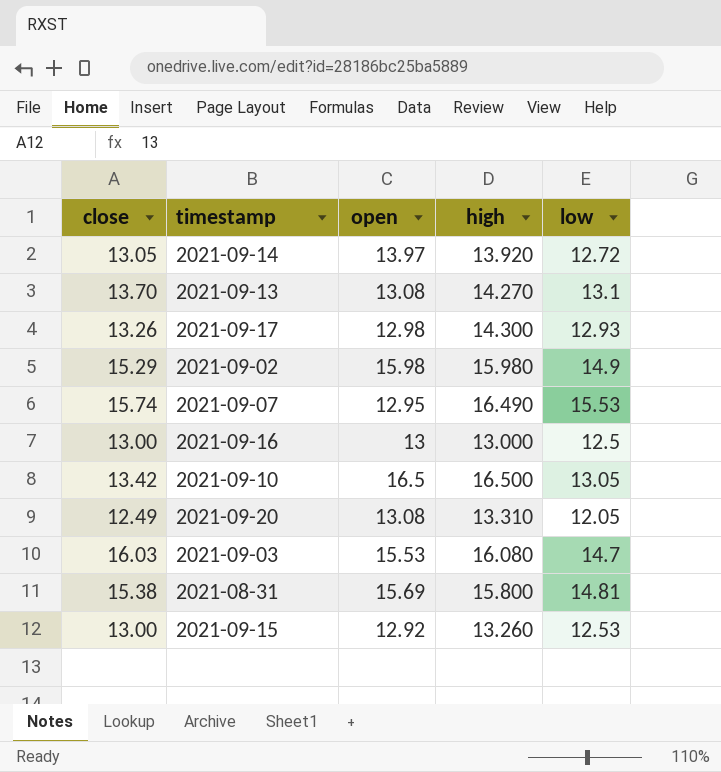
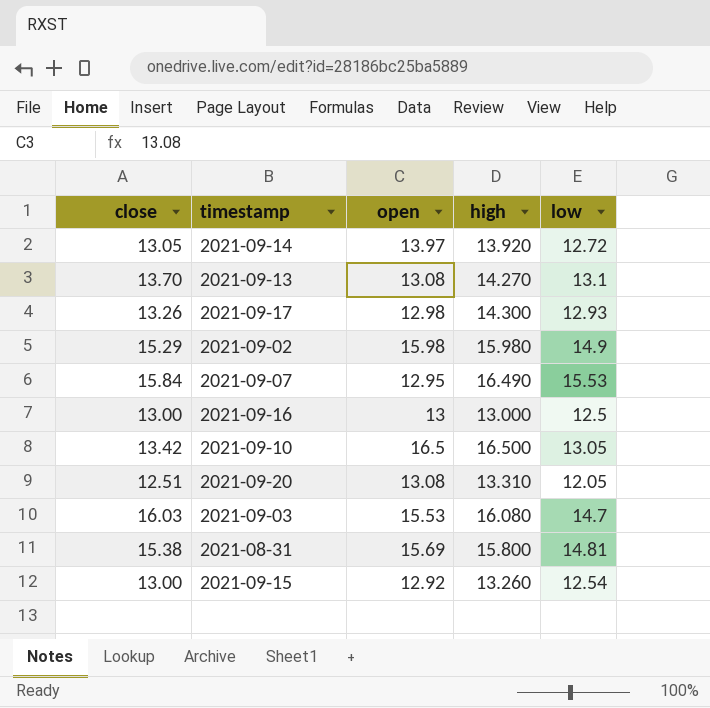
2021-09-07 | close: 15.74 -> 15.84
2021-09-20 | close: 12.49 -> 12.51
2021-09-15 | low: 12.53 -> 12.54

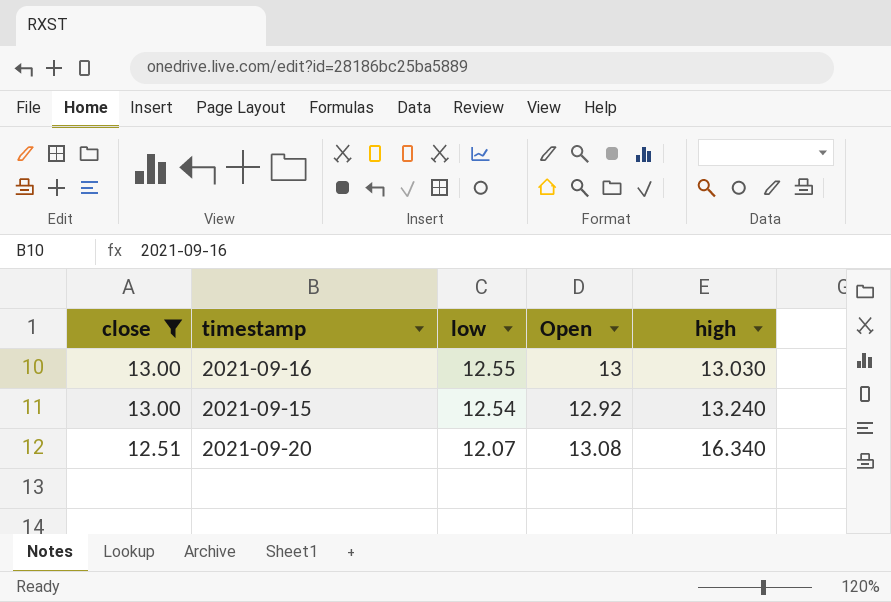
filter: none -> close <= 13.00
row order: none -> close descending
column low | position: 5 -> 3
column name: open -> Open
2021-09-16 | low: 12.5 -> 12.55
2021-09-16 | high: 13.000 -> 13.030
2021-09-15 | high: 13.260 -> 13.240
2021-09-20 | low: 12.05 -> 12.07
2021-09-20 | high: 13.310 -> 16.340

